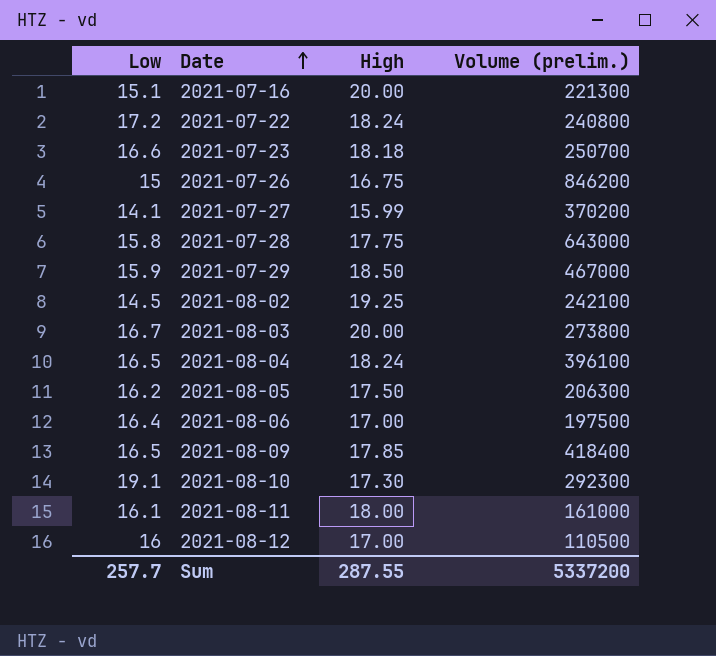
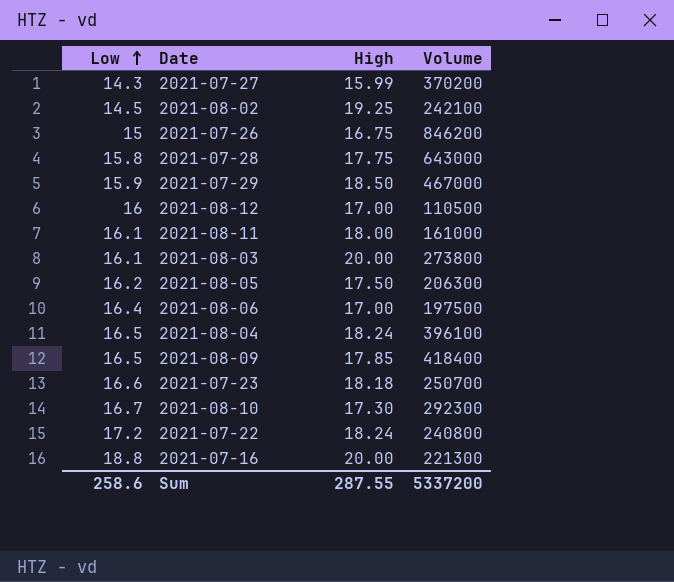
row order: Date ascending -> Low ascending
column name: Volume (prelim.) -> Volume
2021-07-27 | Low: 14.1 -> 14.3
2021-08-03 | Low: 16.7 -> 16.1
2021-08-10 | Low: 19.1 -> 16.7
2021-07-16 | Low: 15.1 -> 18.8
Sum | Low: 257.7 -> 258.6

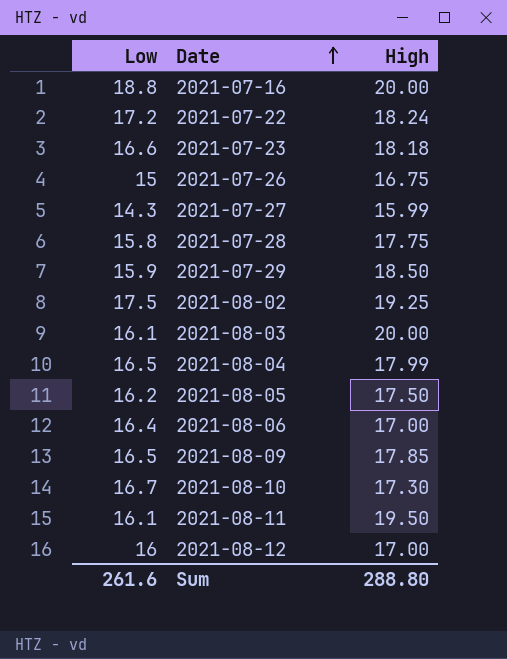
row order: Low ascending -> Date ascending
column Volume | position: 4 -> none
2021-08-02 | Low: 14.5 -> 17.5
2021-08-04 | High: 18.24 -> 17.99
2021-08-11 | High: 18.00 -> 19.50
Sum | Low: 258.6 -> 261.6
Sum | High: 287.55 -> 288.80

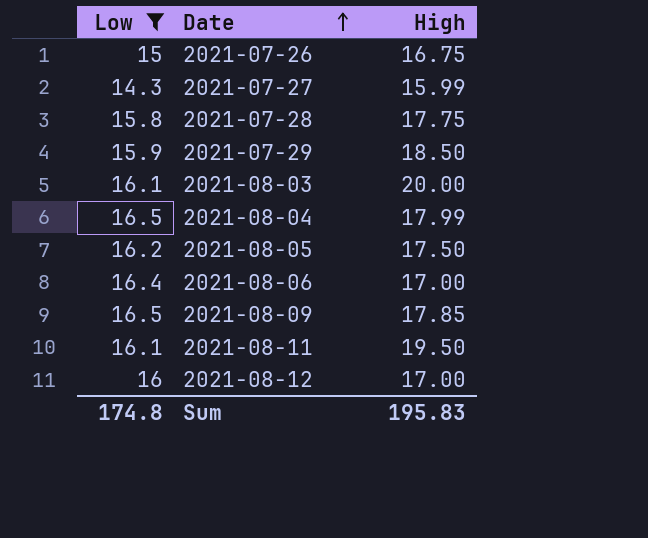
filter: none -> Low <= 16.5
Sum | Low: 261.6 -> 174.8
Sum | High: 288.80 -> 195.83

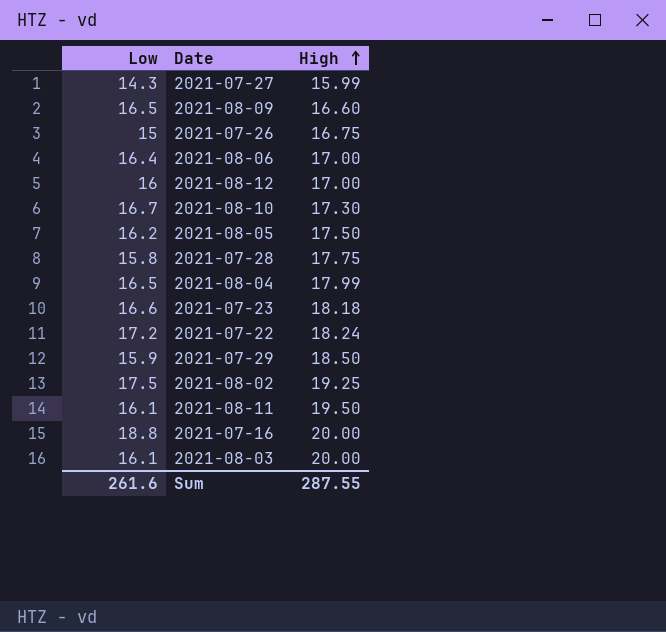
filter: Low <= 16.5 -> none
row order: Date ascending -> High ascending
2021-08-09 | High: 17.85 -> 16.60
Sum | Low: 174.8 -> 261.6
Sum | High: 195.83 -> 287.55

